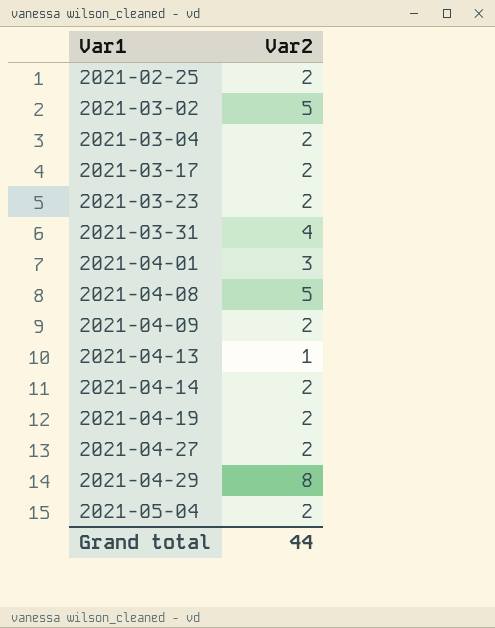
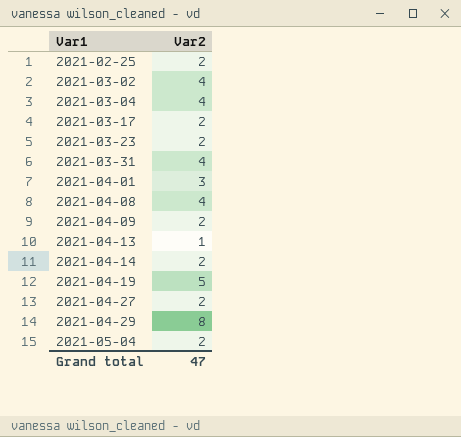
2021-03-02 | Var2: 5 -> 4
2021-03-04 | Var2: 2 -> 4
2021-04-08 | Var2: 5 -> 4
2021-04-19 | Var2: 2 -> 5
Grand total | Var2: 44 -> 47

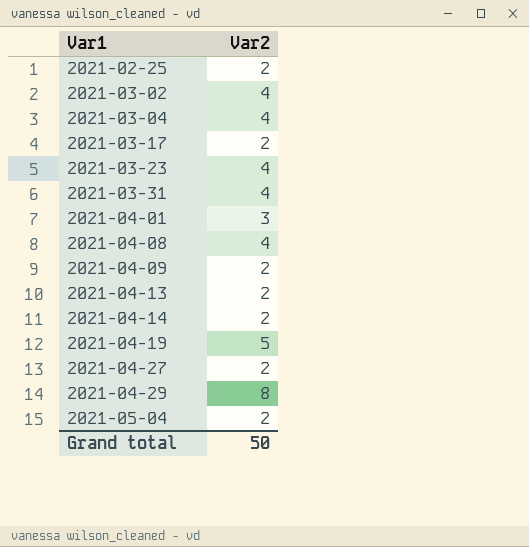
2021-03-23 | Var2: 2 -> 4
2021-04-13 | Var2: 1 -> 2
Grand total | Var2: 47 -> 50

